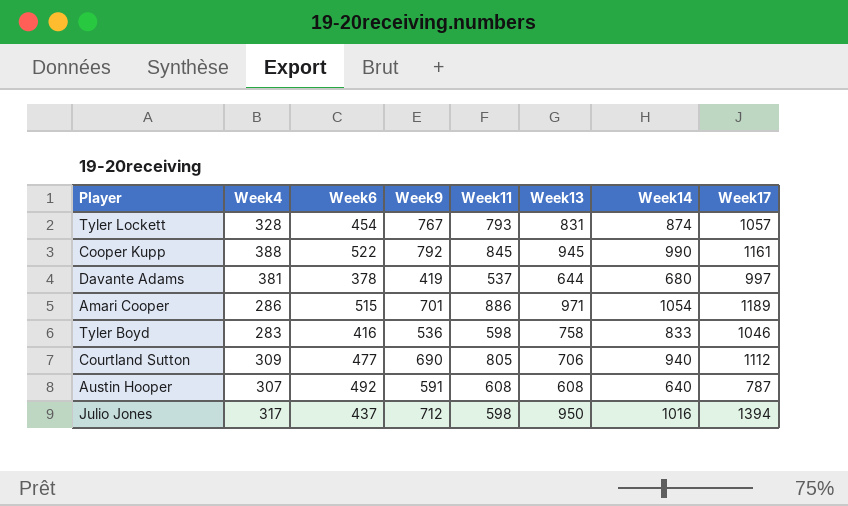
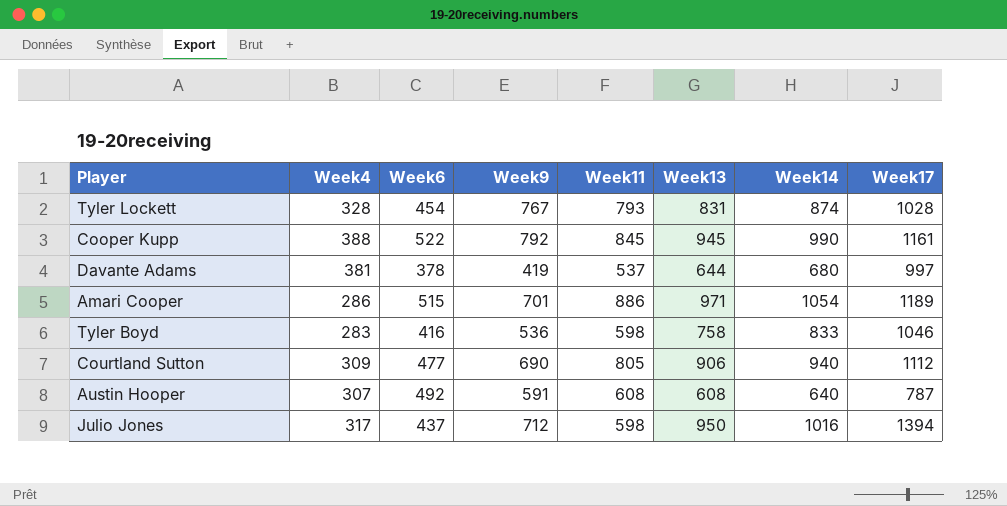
Tyler Lockett | Week17: 1057 -> 1028
Courtland Sutton | Week13: 706 -> 906

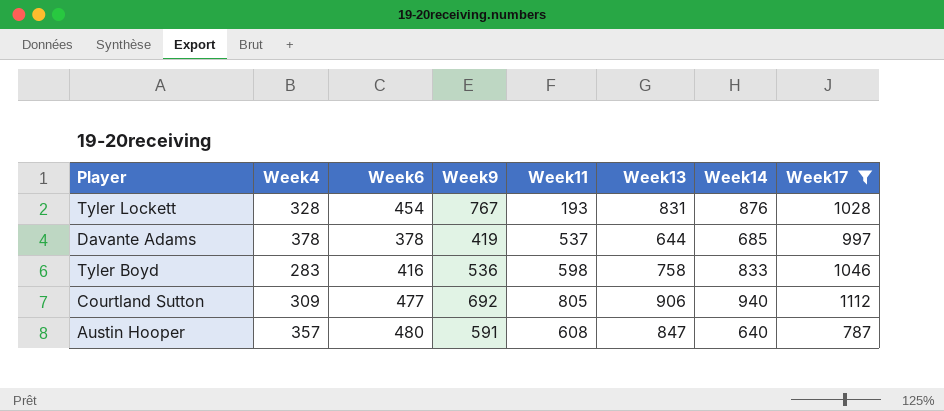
filter: none -> Week17 <= 1112
Tyler Lockett | Week11: 793 -> 193
Tyler Lockett | Week14: 874 -> 876
Davante Adams | Week4: 381 -> 378
Davante Adams | Week14: 680 -> 685
Courtland Sutton | Week9: 690 -> 692
Austin Hooper | Week4: 307 -> 357
Austin Hooper | Week6: 492 -> 480
Austin Hooper | Week13: 608 -> 847

